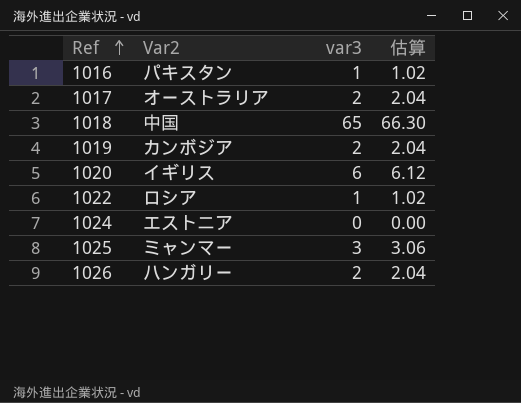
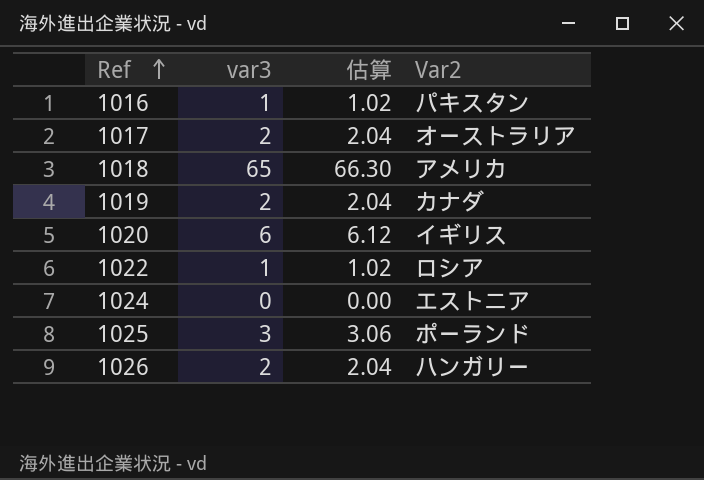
column Var2 | position: 2 -> 4
1018 | Var2: 中国 -> アメリカ
1019 | Var2: カンボジア -> カナダ
1025 | Var2: ミャンマー -> ポーランド

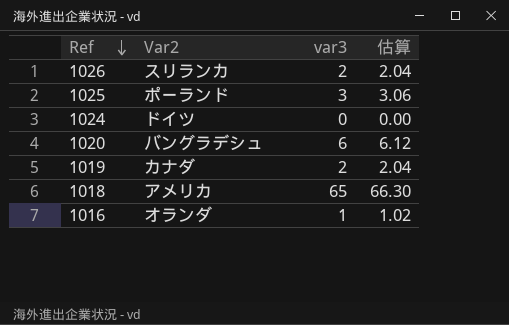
row order: Ref ascending -> Ref descending
column Var2 | position: 4 -> 2
row 1017: 2 | 2.04 | オーストラリア -> none
row 1022: 1 | 1.02 | ロシア -> none
1026 | Var2: ハンガリー -> スリランカ
1024 | Var2: エストニア -> ドイツ
1020 | Var2: イギリス -> バングラデシュ
1016 | Var2: パキスタン -> オランダ

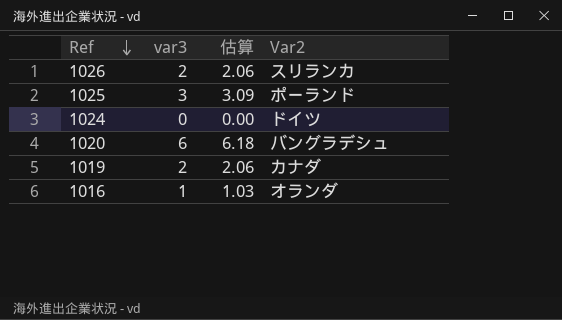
column 估算 | formula: [var3] * 1.02 -> [var3] * 1.03
column Var2 | position: 2 -> 4
row 1018: アメリカ | 65 | 66.30 -> none

